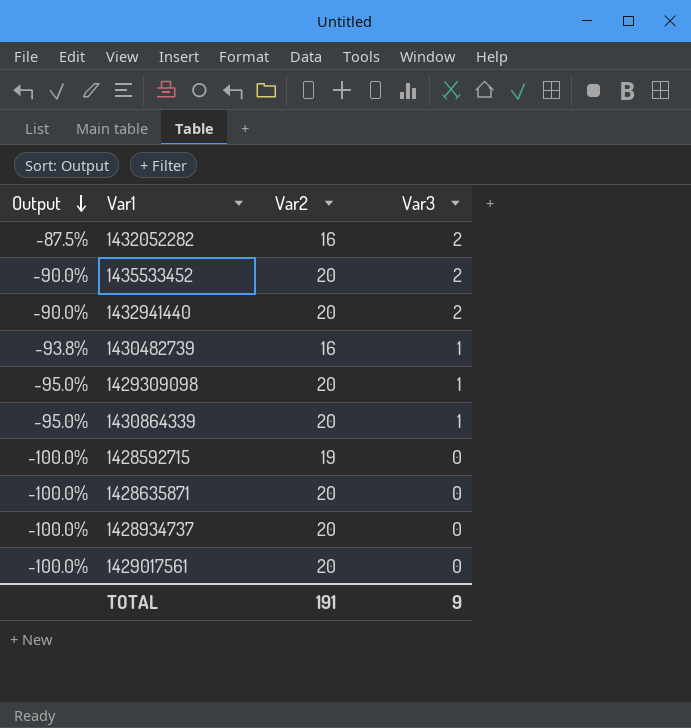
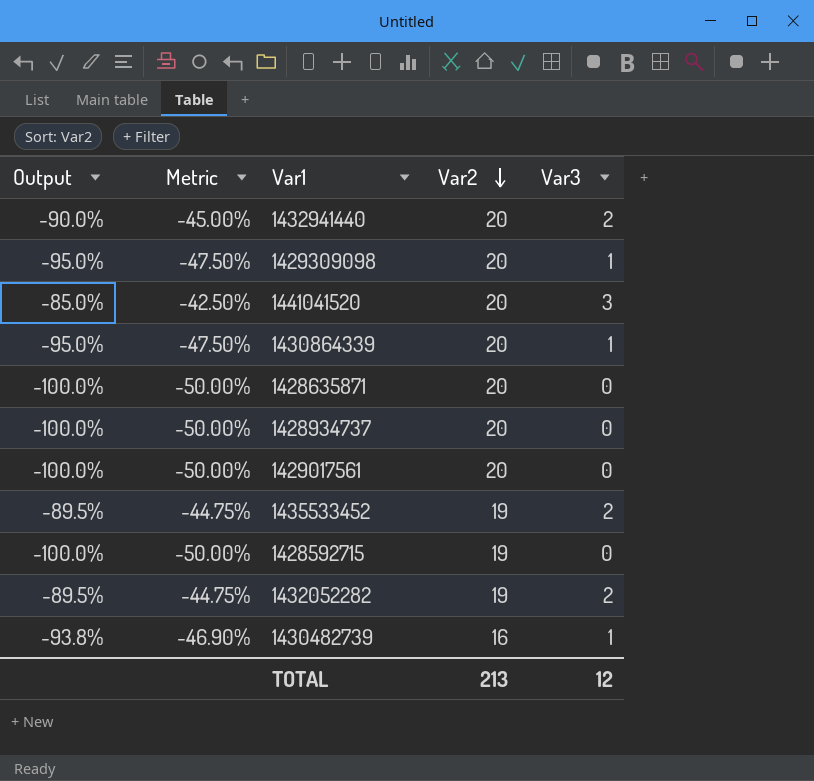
row order: Output descending -> Var2 descending
column Metric | formula: none -> [Output] * 0.5
row 1441041520: none -> -85.0% | -42.50% | 20 | 3
1435533452 | Output: -90.0% -> -89.5%
1435533452 | Var2: 20 -> 19
1432052282 | Output: -87.5% -> -89.5%
1432052282 | Var2: 16 -> 19
TOTAL | Var2: 191 -> 213
TOTAL | Var3: 9 -> 12

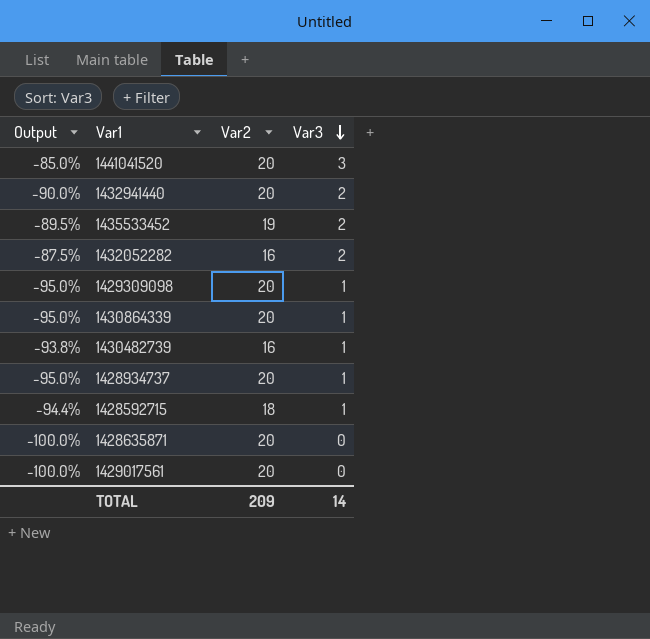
row order: Var2 descending -> Var3 descending
column Metric | formula: [Output] * 0.5 -> none
1432052282 | Output: -89.5% -> -87.5%
1432052282 | Var2: 19 -> 16
1428934737 | Output: -100.0% -> -95.0%
1428934737 | Var3: 0 -> 1
1428592715 | Output: -100.0% -> -94.4%
1428592715 | Var2: 19 -> 18
1428592715 | Var3: 0 -> 1
TOTAL | Var2: 213 -> 209
TOTAL | Var3: 12 -> 14

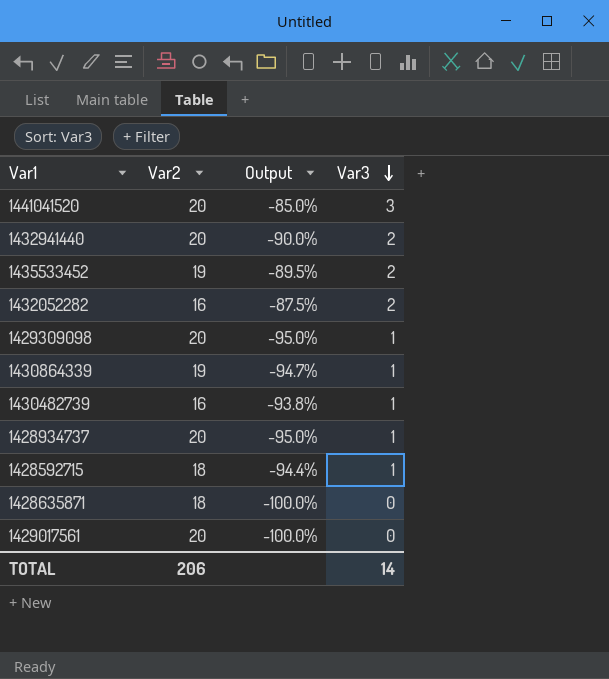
column Output | position: 1 -> 3
1430864339 | Var2: 20 -> 19
1430864339 | Output: -95.0% -> -94.7%
1428635871 | Var2: 20 -> 18
TOTAL | Var2: 209 -> 206

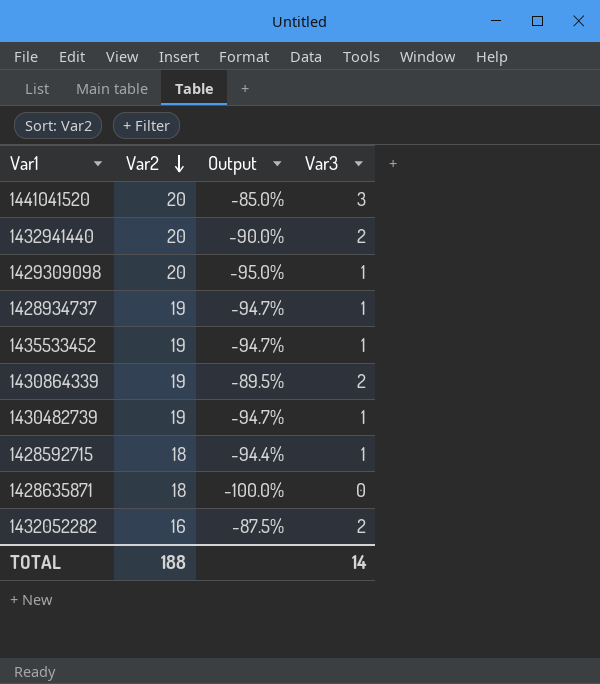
row order: Var3 descending -> Var2 descending
row 1429017561: 20 | -100.0% | 0 -> none
1428934737 | Var2: 20 -> 19
1428934737 | Output: -95.0% -> -94.7%
1435533452 | Output: -89.5% -> -94.7%
1435533452 | Var3: 2 -> 1
1430864339 | Output: -94.7% -> -89.5%
1430864339 | Var3: 1 -> 2
1430482739 | Var2: 16 -> 19
1430482739 | Output: -93.8% -> -94.7%
TOTAL | Var2: 206 -> 188

